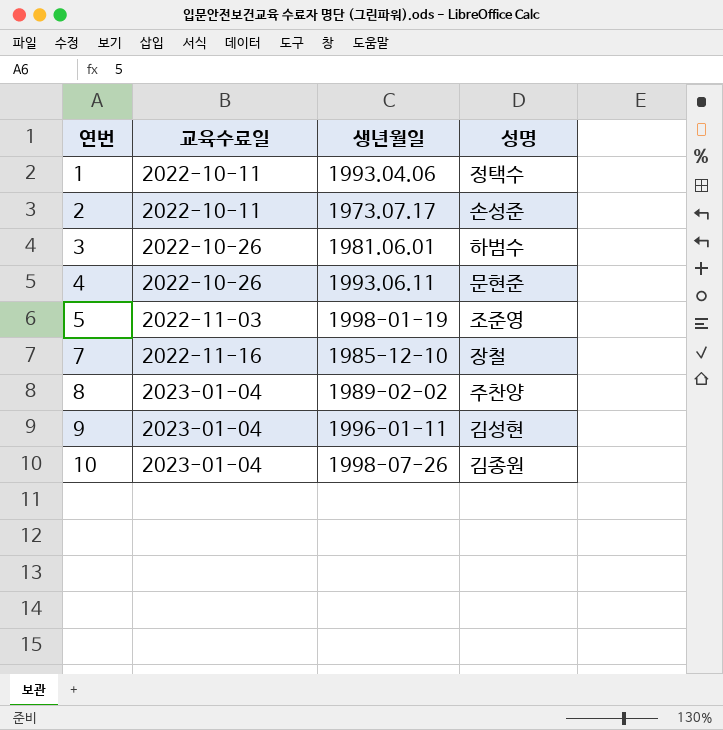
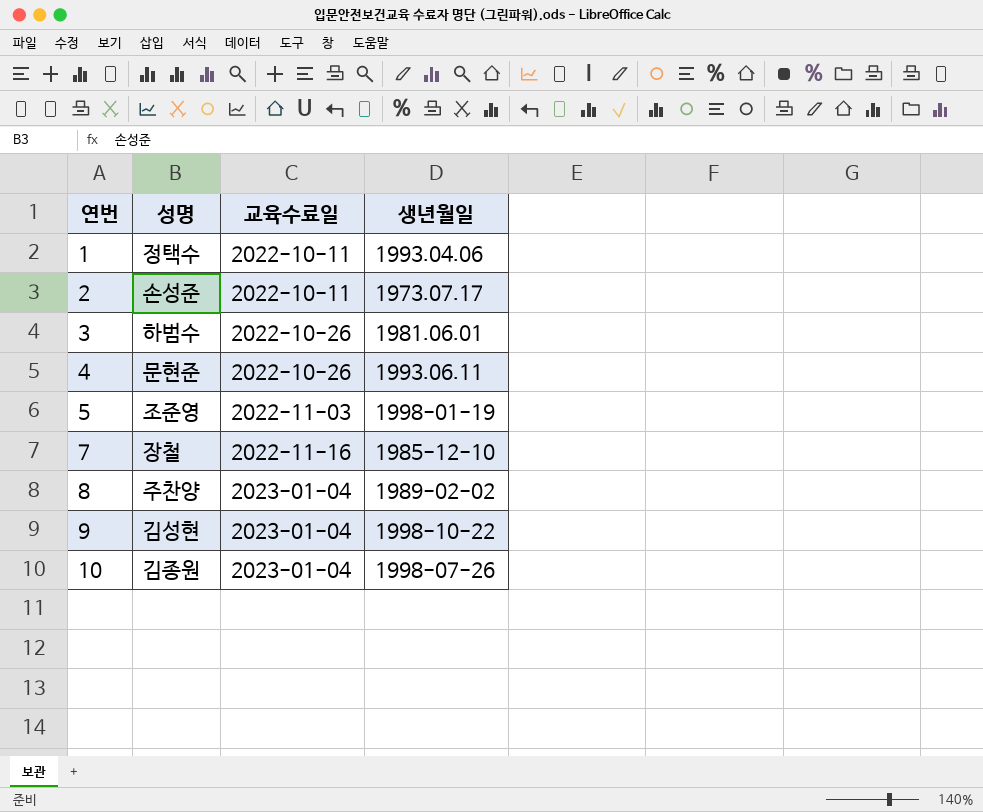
column 성명 | position: 4 -> 2
9 | 생년월일: 1996-01-11 -> 1998-10-22

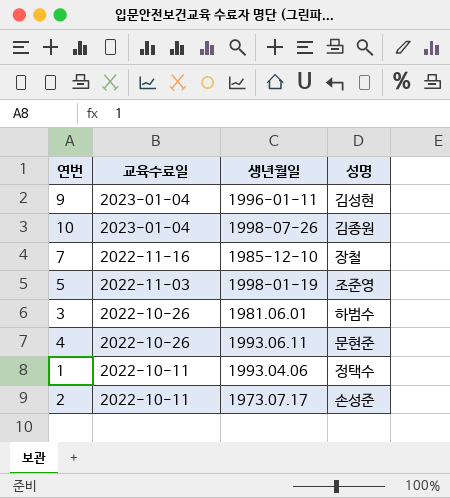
row order: 연번 ascending -> 교육수료일 descending
column 성명 | position: 2 -> 4
row 8: 주찬양 | 2023-01-04 | 1989-02-02 -> none
9 | 생년월일: 1998-10-22 -> 1996-01-11

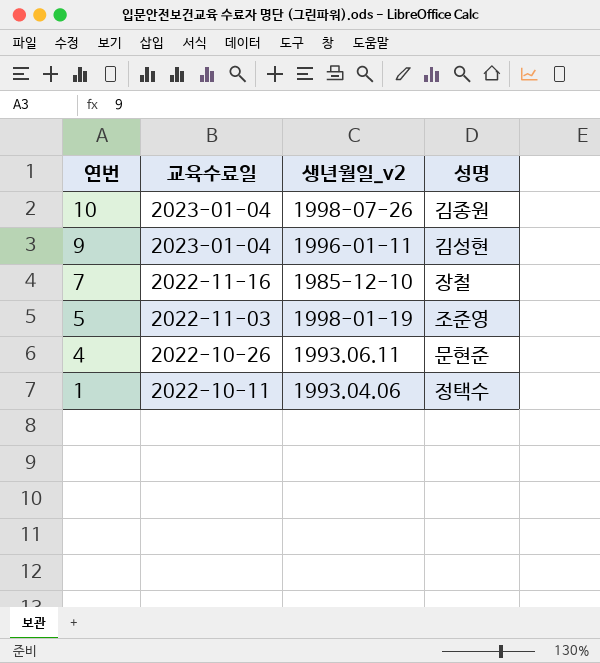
row order: 교육수료일 descending -> 연번 descending
column name: 생년월일 -> 생년월일_v2
row 3: 2022-10-26 | 1981.06.01 | 하범수 -> none
row 2: 2022-10-11 | 1973.07.17 | 손성준 -> none

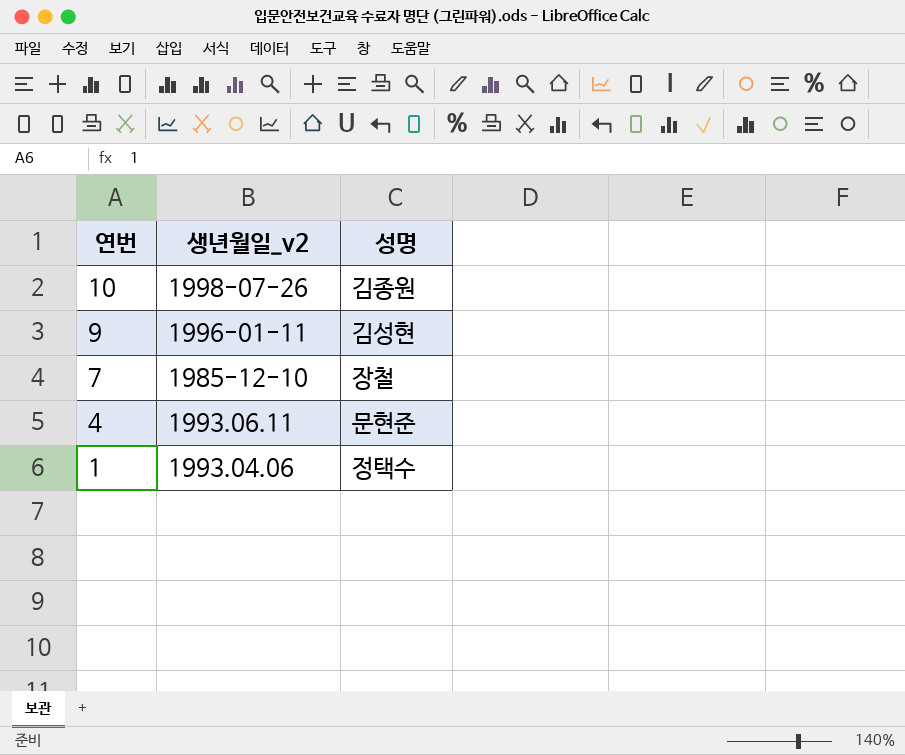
column 교육수료일 | position: 2 -> none
row 5: 2022-11-03 | 1998-01-19 | 조준영 -> none

